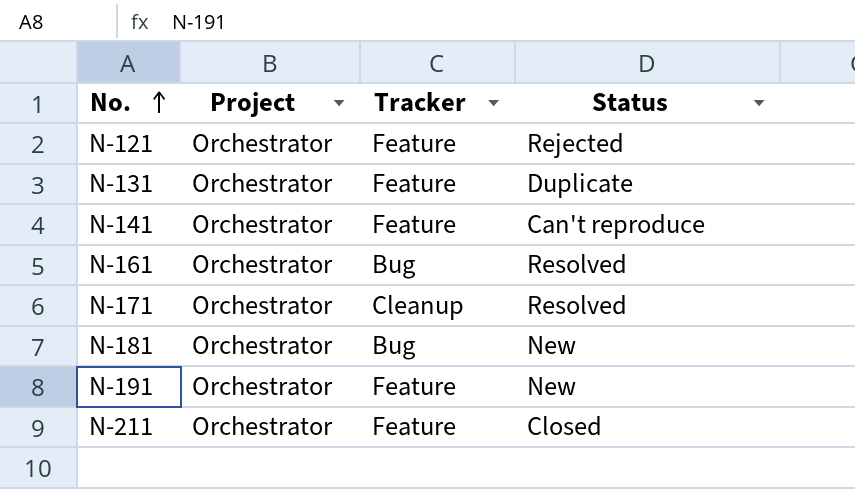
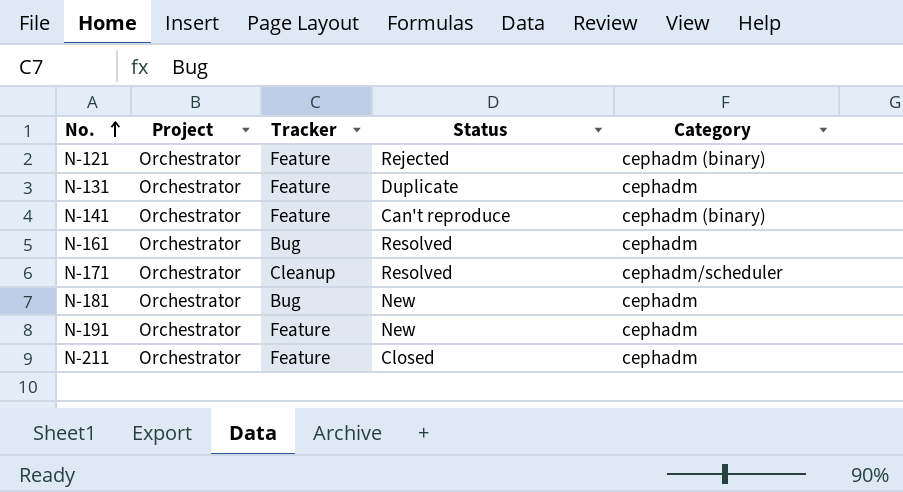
column Category | position: none -> 5

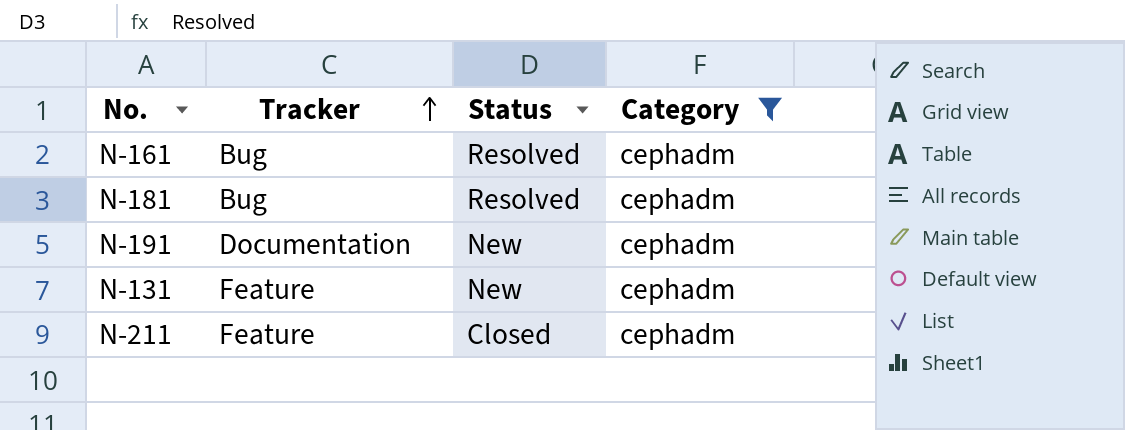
filter: none -> Category = cephadm
row order: No. ascending -> Tracker ascending
column Project | position: 2 -> none
N-181 | Status: New -> Resolved
N-191 | Tracker: Feature -> Documentation
N-131 | Status: Duplicate -> New

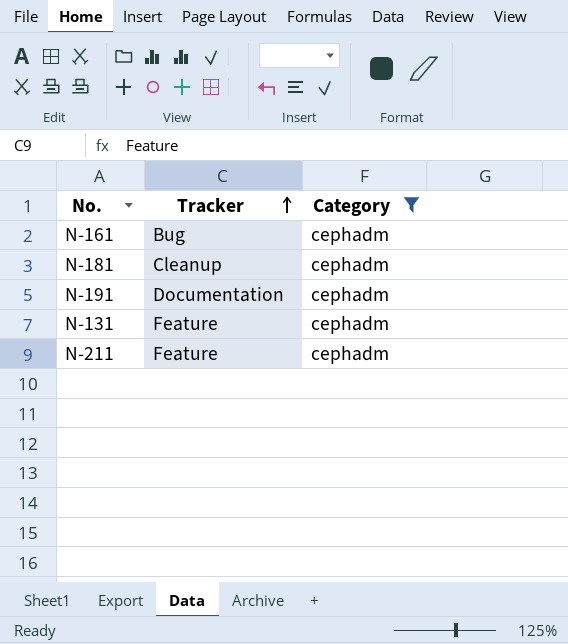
column Status | position: 3 -> none
N-181 | Tracker: Bug -> Cleanup

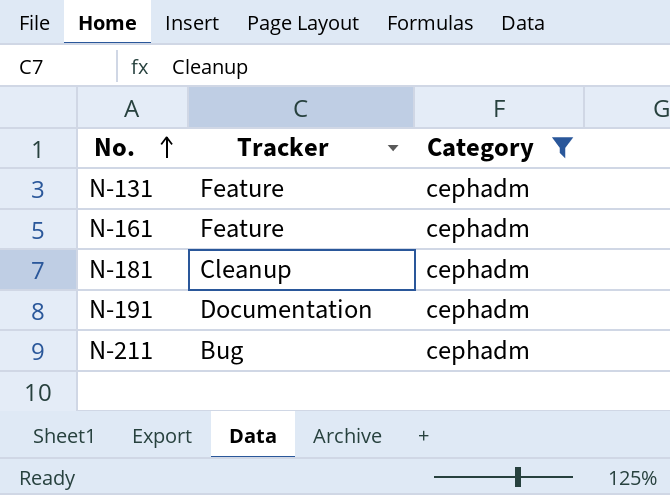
row order: Tracker ascending -> No. ascending
N-161 | Tracker: Bug -> Feature
N-211 | Tracker: Feature -> Bug

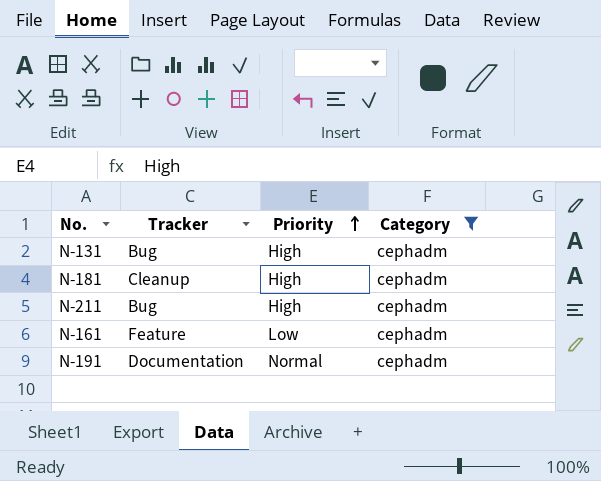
row order: No. ascending -> Priority ascending
column Priority | position: none -> 3
N-131 | Tracker: Feature -> Bug

